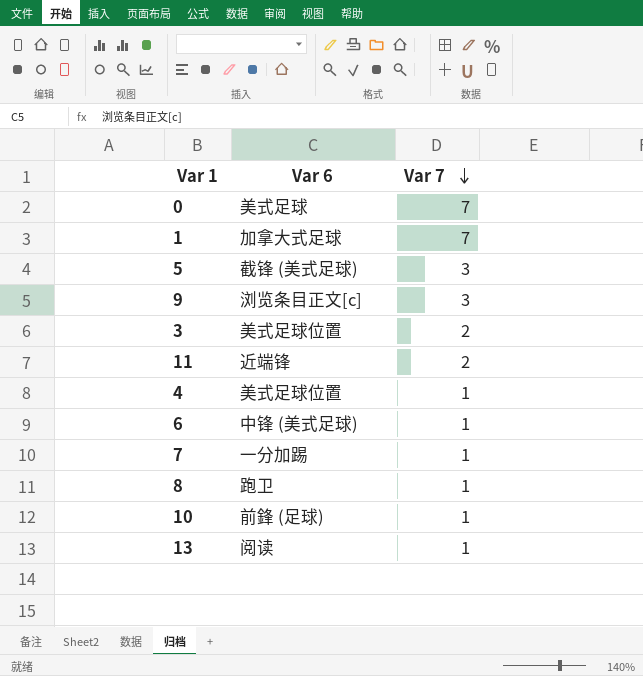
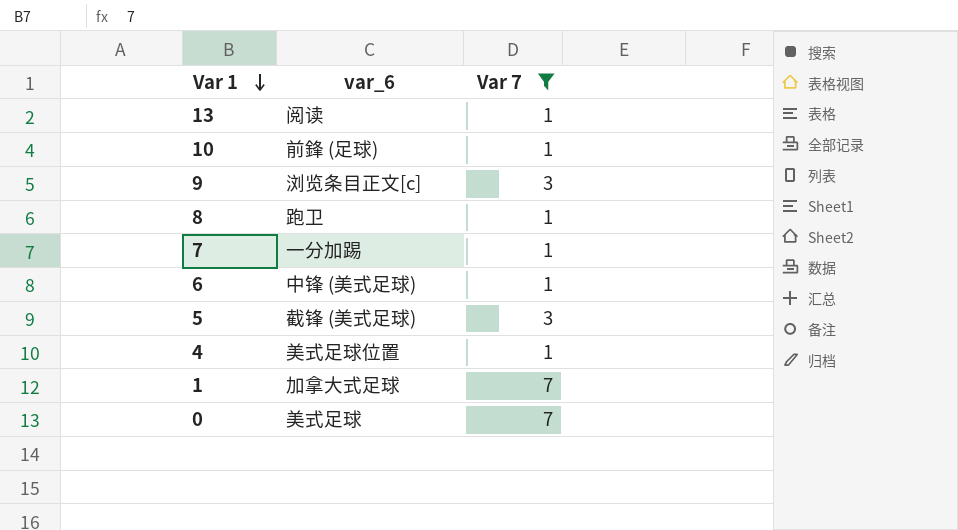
filter: none -> Var 7 != 2
row order: Var 7 descending -> Var 1 descending
column name: Var 6 -> var_6

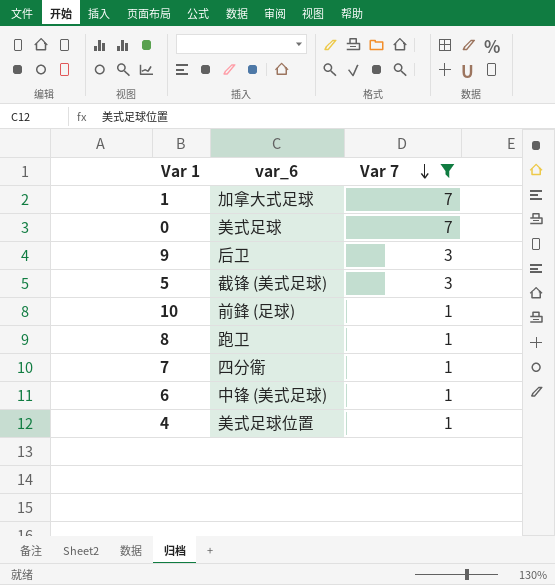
row order: Var 1 descending -> Var 7 descending
row 13: 阅读 | 1 -> none
9 | var_6: 浏览条目正文[c] -> 后卫
7 | var_6: 一分加踢 -> 四分衛

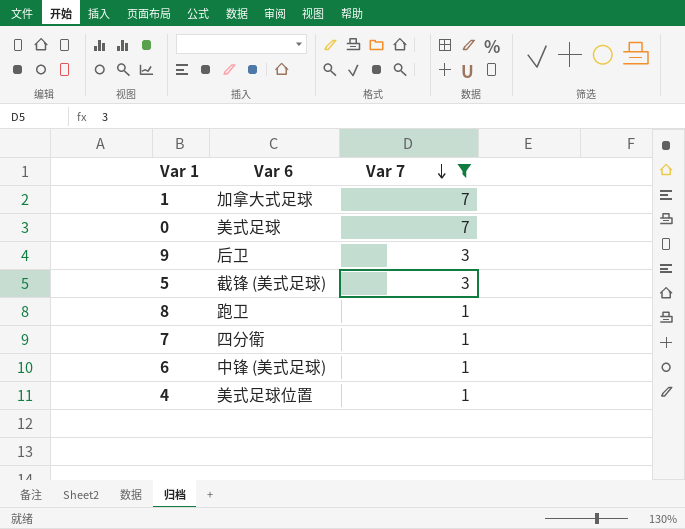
column name: var_6 -> Var 6
row 10: 前鋒 (足球) | 1 -> none

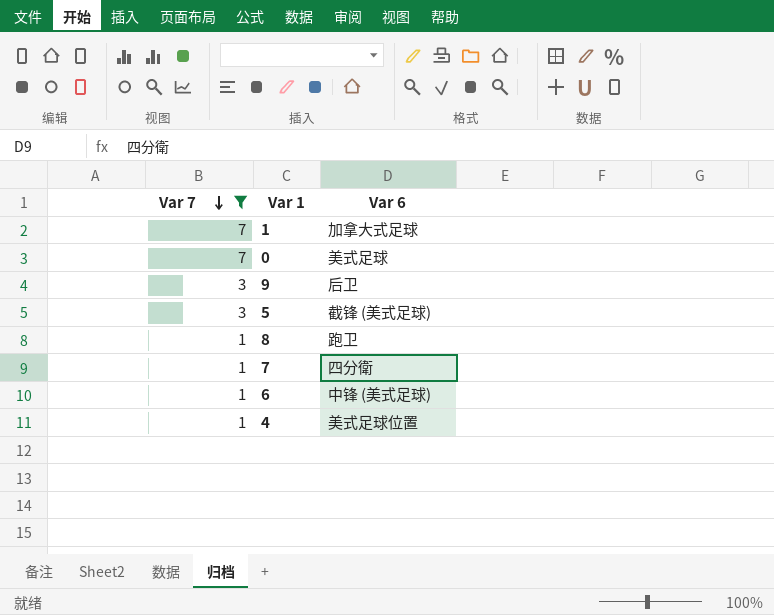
column Var 7 | position: 3 -> 1

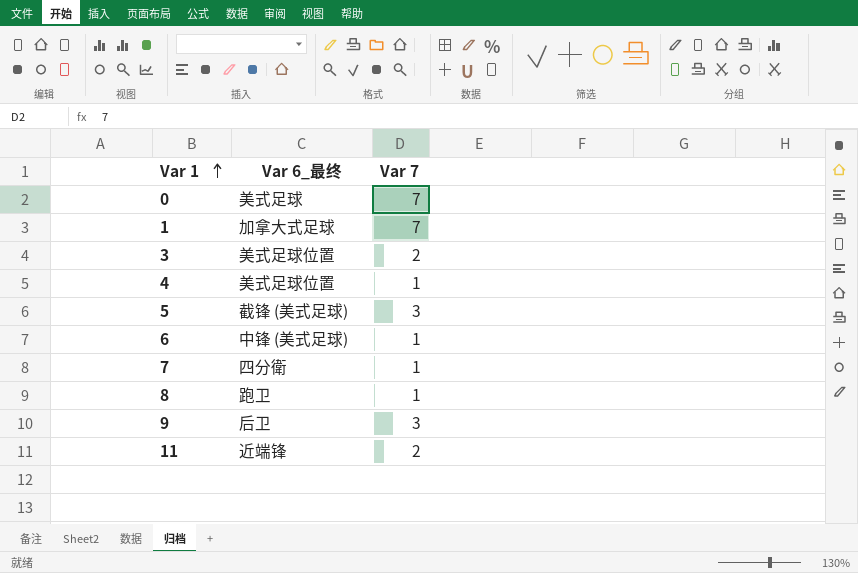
filter: Var 7 != 2 -> none
row order: Var 7 descending -> Var 1 ascending
column name: Var 6 -> Var 6_最终
column Var 7 | position: 1 -> 3

